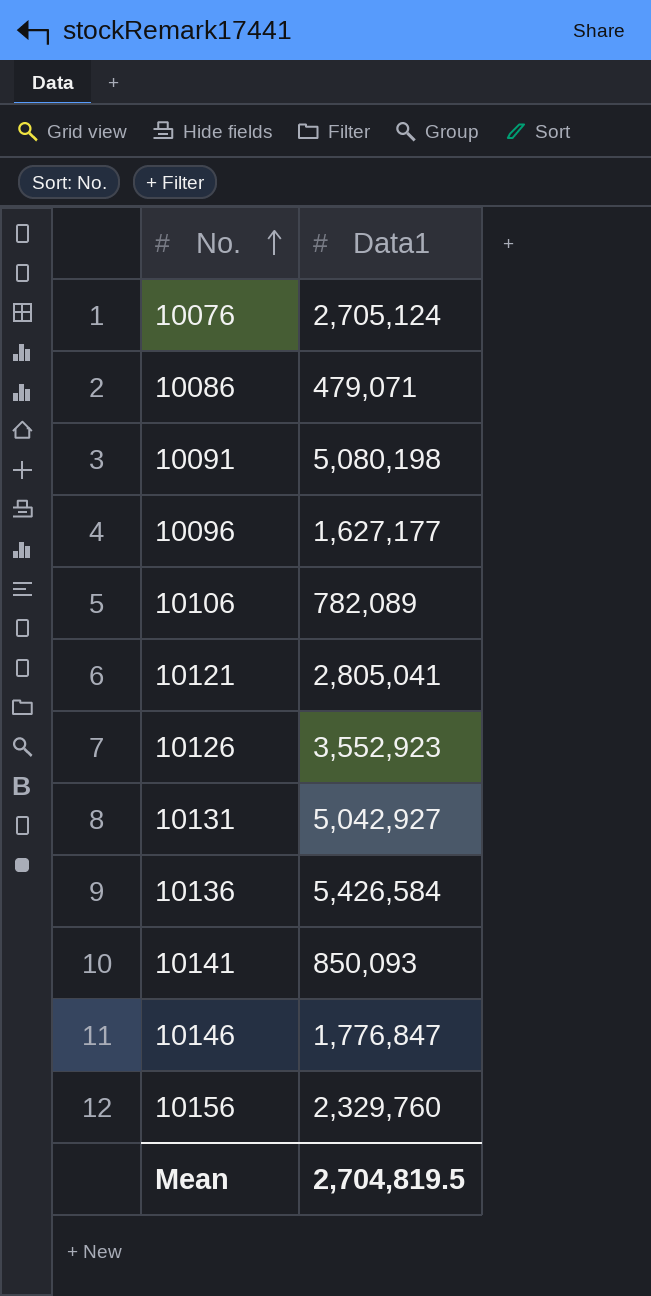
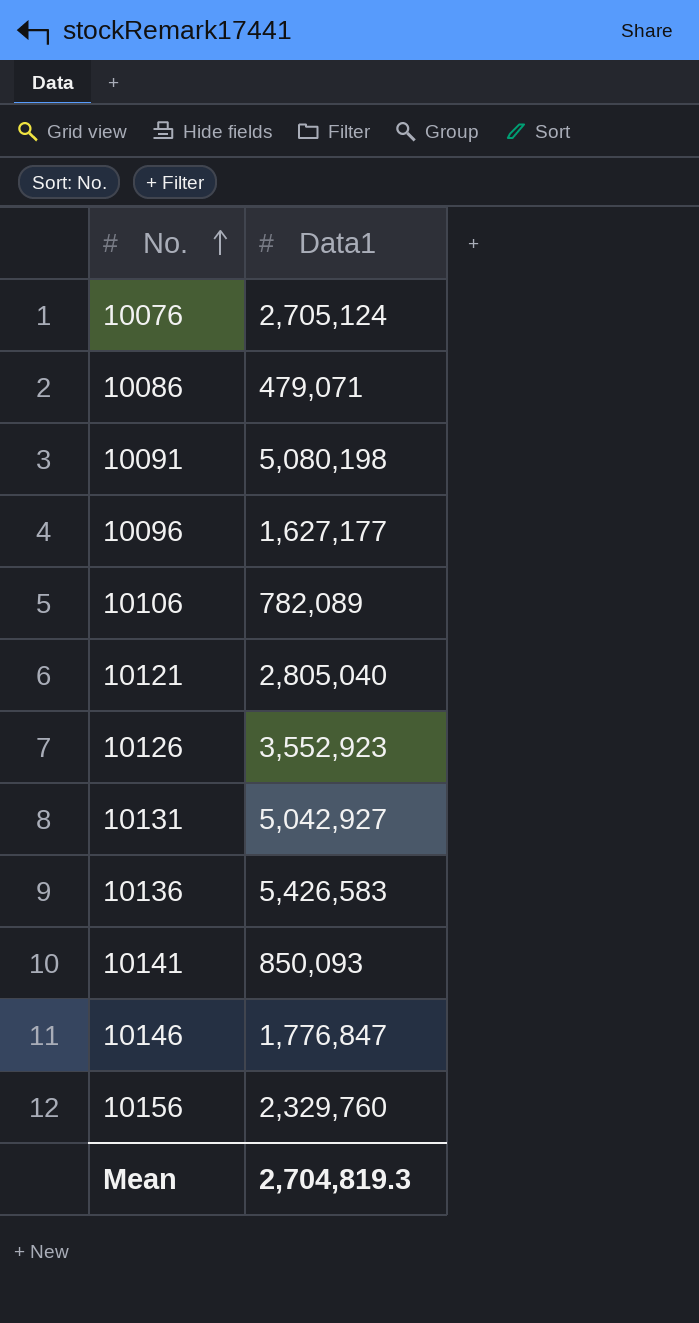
10121 | Data1: 2,805,041 -> 2,805,040
10136 | Data1: 5,426,584 -> 5,426,583
Mean | Data1: 2,704,819.5 -> 2,704,819.3

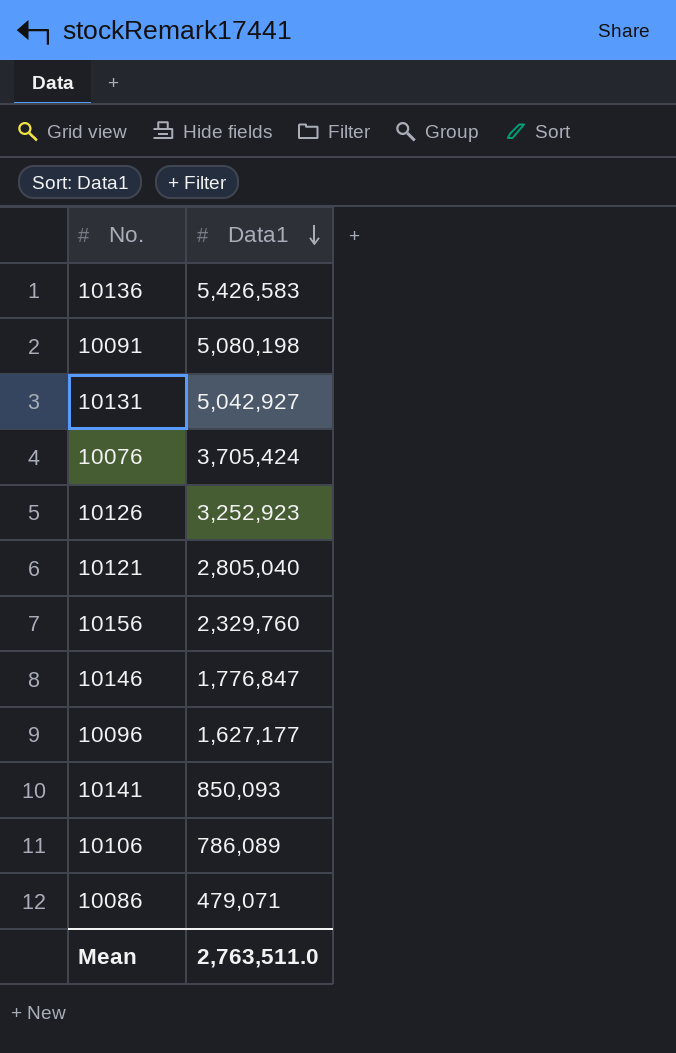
row order: No. ascending -> Data1 descending
10076 | Data1: 2,705,124 -> 3,705,424
10126 | Data1: 3,552,923 -> 3,252,923
10106 | Data1: 782,089 -> 786,089
Mean | Data1: 2,704,819.3 -> 2,763,511.0

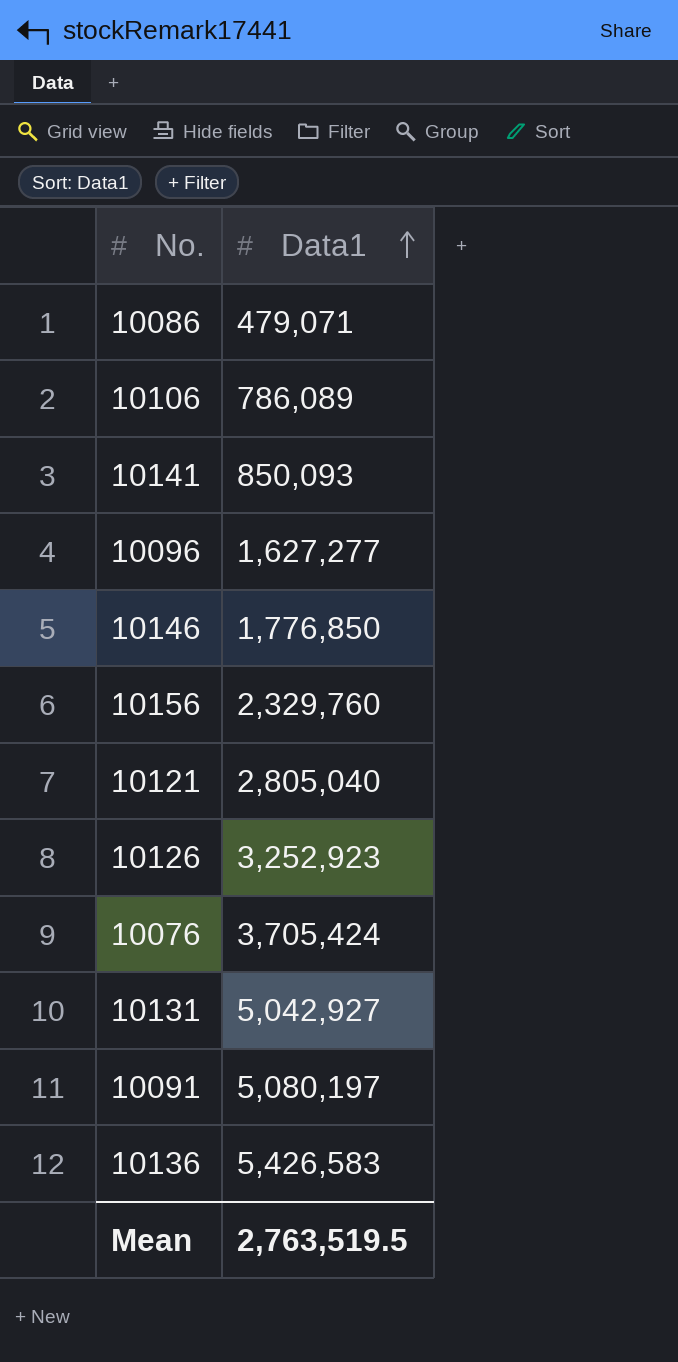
row order: Data1 descending -> Data1 ascending
10096 | Data1: 1,627,177 -> 1,627,277
10146 | Data1: 1,776,847 -> 1,776,850
10091 | Data1: 5,080,198 -> 5,080,197
Mean | Data1: 2,763,511.0 -> 2,763,519.5

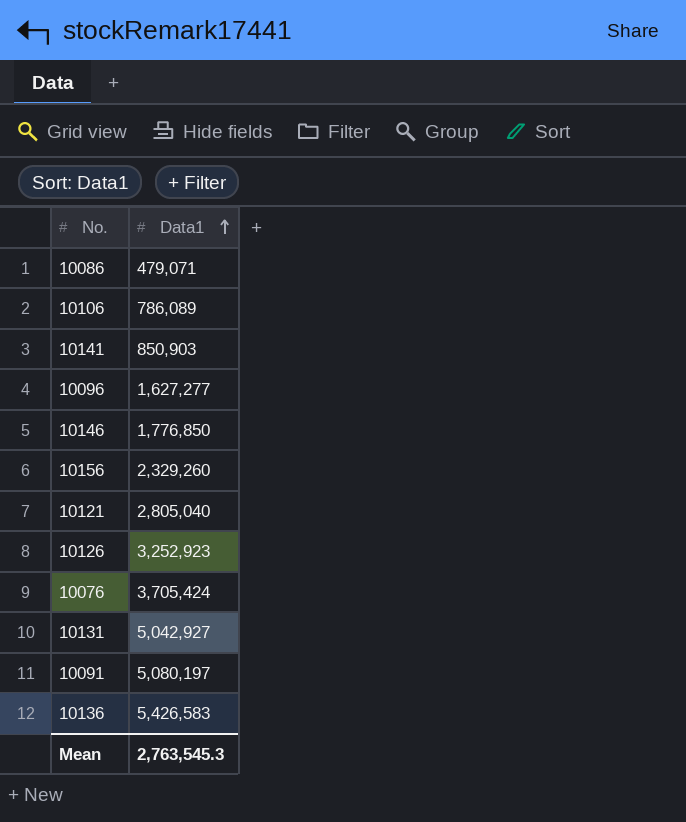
10141 | Data1: 850,093 -> 850,903
10156 | Data1: 2,329,760 -> 2,329,260
Mean | Data1: 2,763,519.5 -> 2,763,545.3

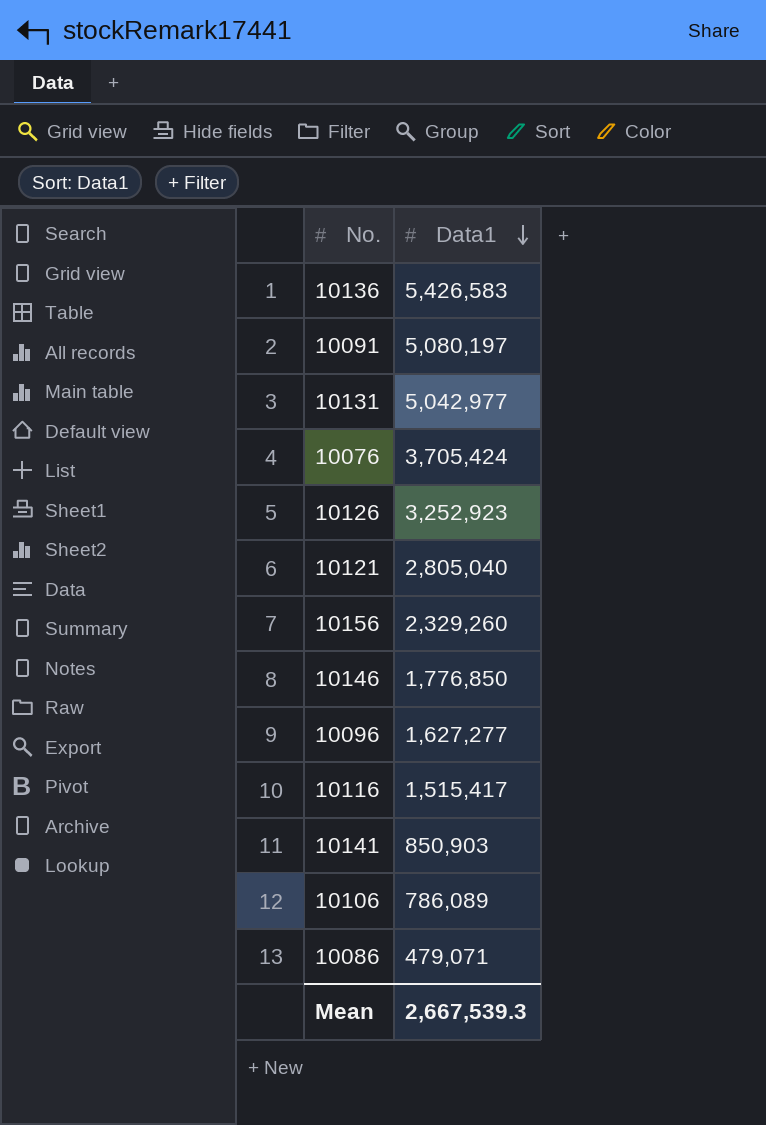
row order: Data1 ascending -> Data1 descending
10131 | Data1: 5,042,927 -> 5,042,977
row 10116: none -> 1,515,417
Mean | Data1: 2,763,545.3 -> 2,667,539.3

